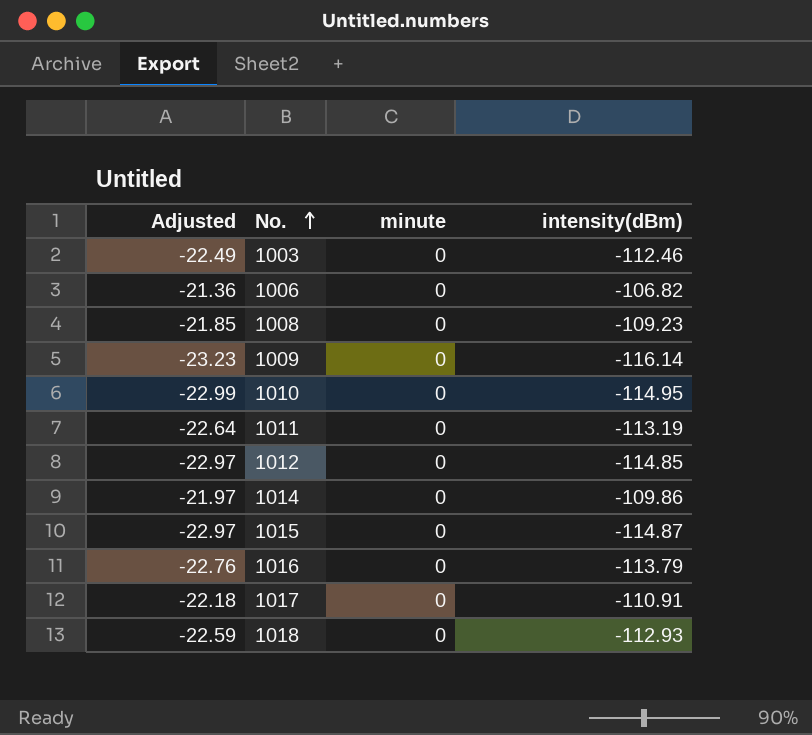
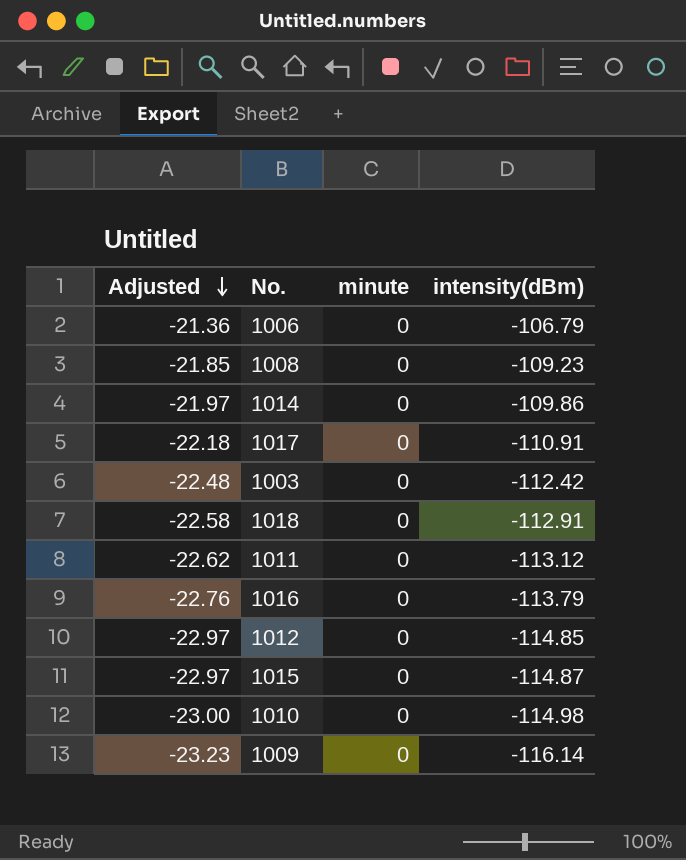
row order: No. ascending -> Adjusted descending
1006 | intensity(dBm): -106.82 -> -106.79
1003 | Adjusted: -22.49 -> -22.48
1003 | intensity(dBm): -112.46 -> -112.42
1018 | Adjusted: -22.59 -> -22.58
1018 | intensity(dBm): -112.93 -> -112.91
1011 | Adjusted: -22.64 -> -22.62
1011 | intensity(dBm): -113.19 -> -113.12
1010 | Adjusted: -22.99 -> -23.00
1010 | intensity(dBm): -114.95 -> -114.98

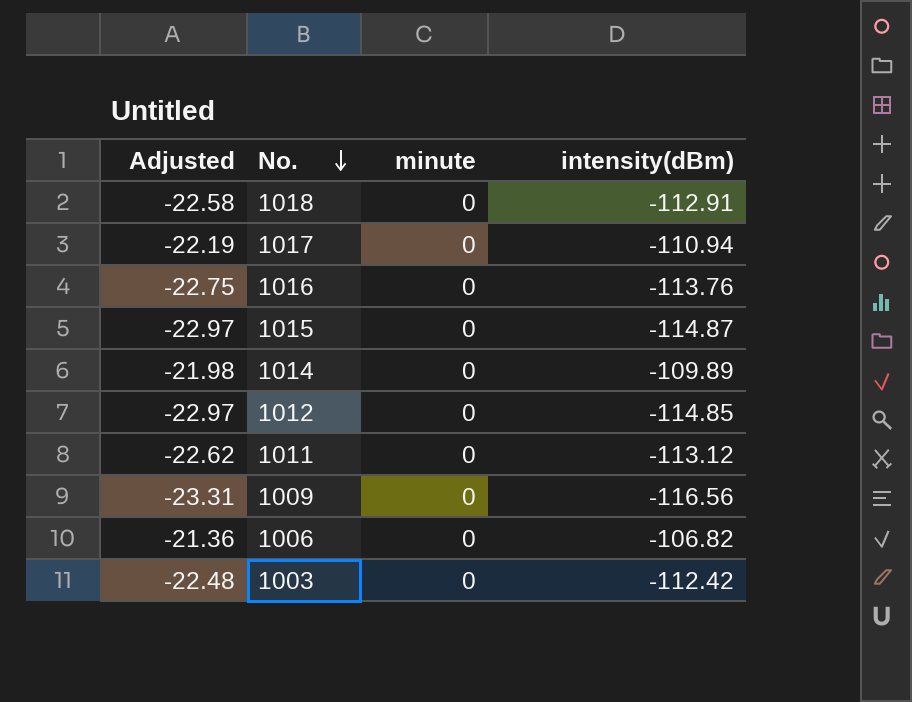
row order: Adjusted descending -> No. descending
row 1008: -21.85 | 0 | -109.23 -> none
row 1010: -23.00 | 0 | -114.98 -> none
1017 | Adjusted: -22.18 -> -22.19
1017 | intensity(dBm): -110.91 -> -110.94
1016 | Adjusted: -22.76 -> -22.75
1016 | intensity(dBm): -113.79 -> -113.76
1014 | Adjusted: -21.97 -> -21.98
1014 | intensity(dBm): -109.86 -> -109.89
1009 | Adjusted: -23.23 -> -23.31
1009 | intensity(dBm): -116.14 -> -116.56
1006 | intensity(dBm): -106.79 -> -106.82

